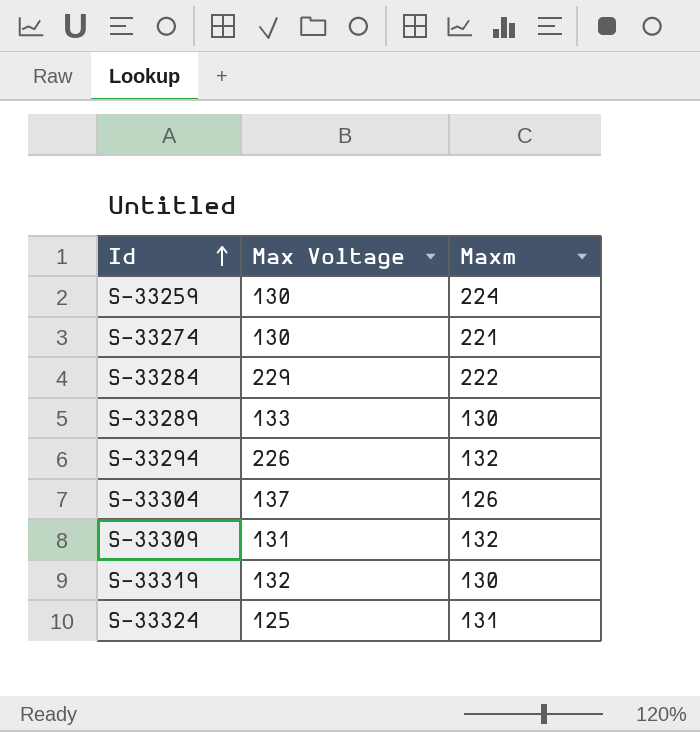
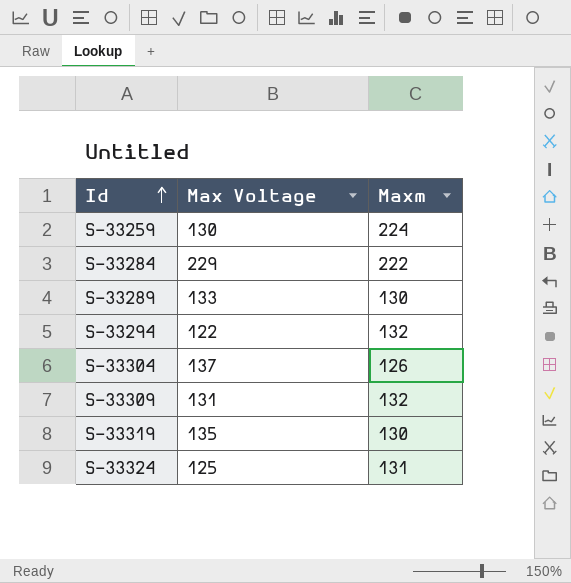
row S-33274: 130 | 221 -> none
S-33294 | Max Voltage: 226 -> 122
S-33319 | Max Voltage: 132 -> 135

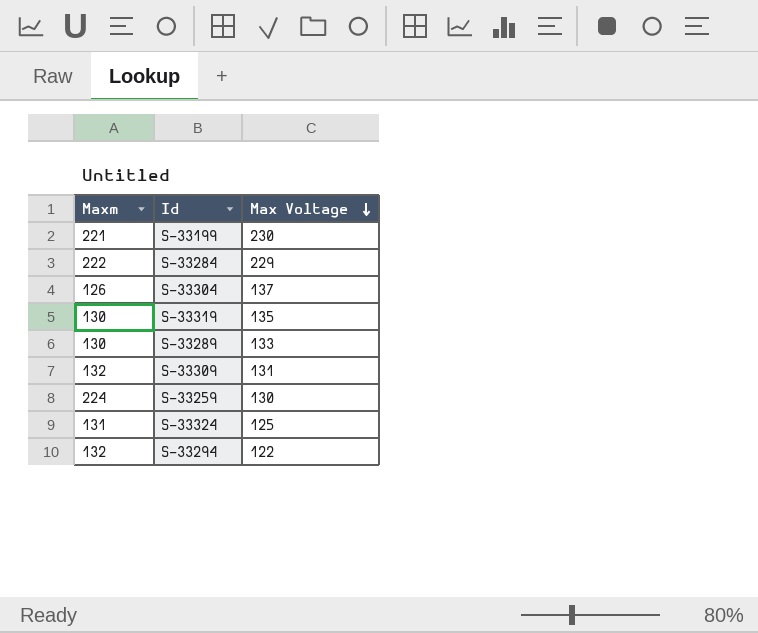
row order: Id ascending -> Max Voltage descending
column Maxm | position: 3 -> 1
row S-33199: none -> 221 | 230

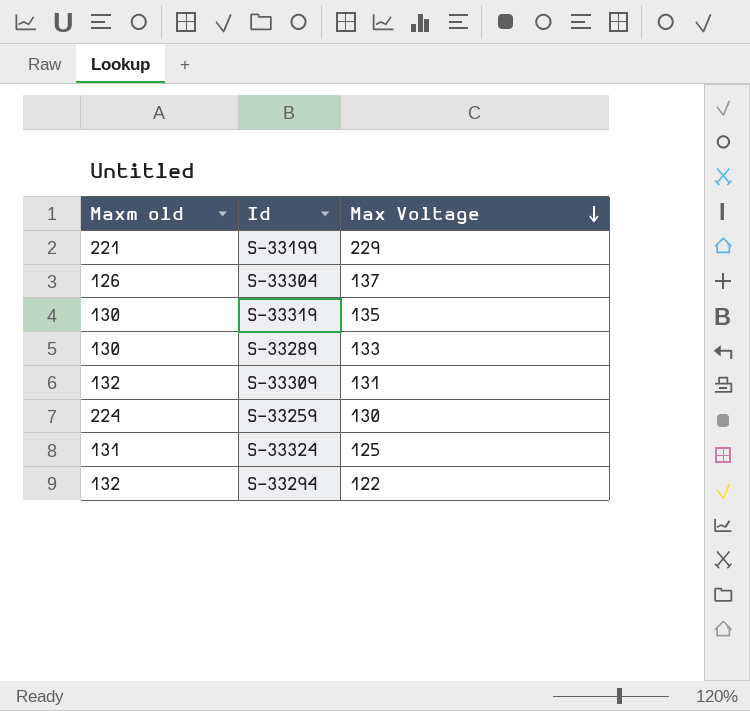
column name: Maxm -> Maxm old
row S-33284: 222 | 229 -> none
S-33199 | Max Voltage: 230 -> 229

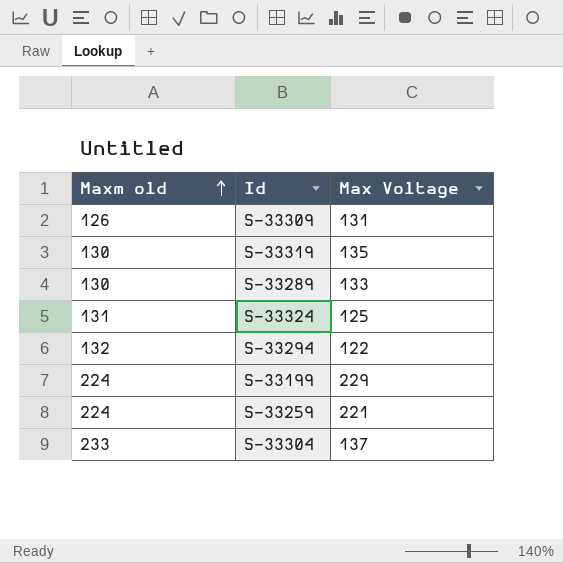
row order: Max Voltage descending -> Maxm old ascending
S-33309 | Maxm old: 132 -> 126
S-33199 | Maxm old: 221 -> 224
S-33259 | Max Voltage: 130 -> 221
S-33304 | Maxm old: 126 -> 233

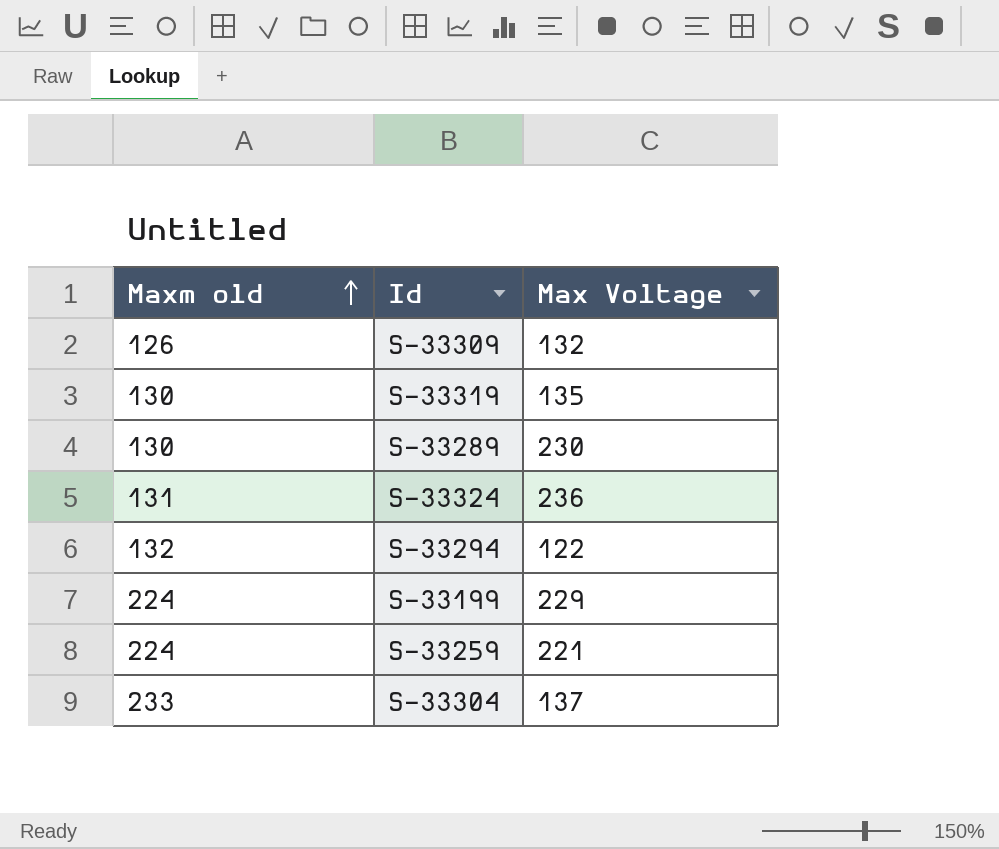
S-33309 | Max Voltage: 131 -> 132
S-33289 | Max Voltage: 133 -> 230
S-33324 | Max Voltage: 125 -> 236

